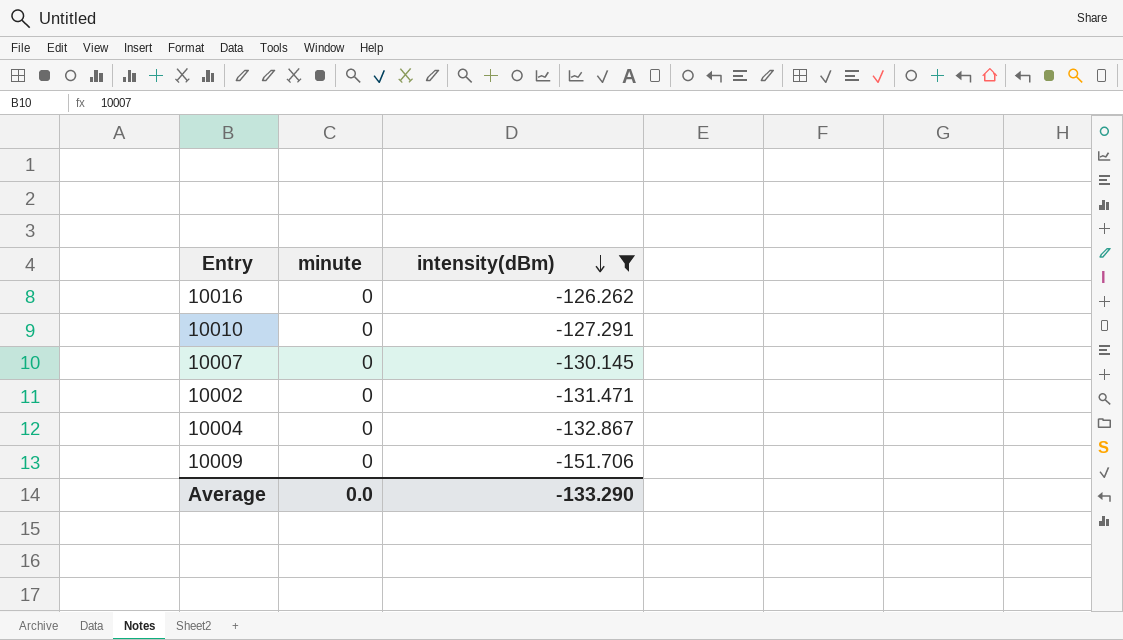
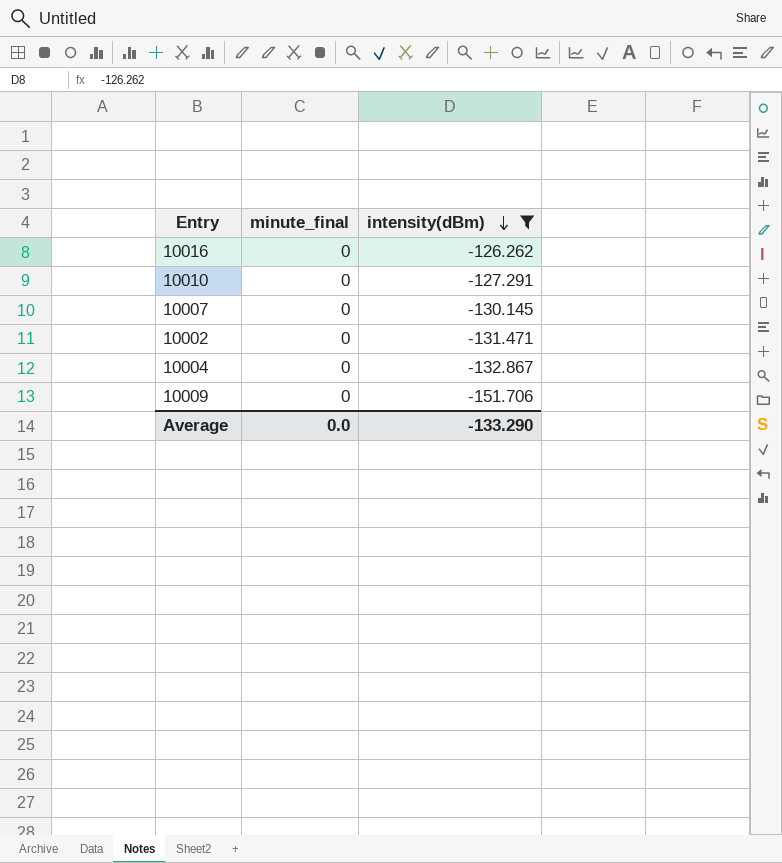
column name: minute -> minute_final

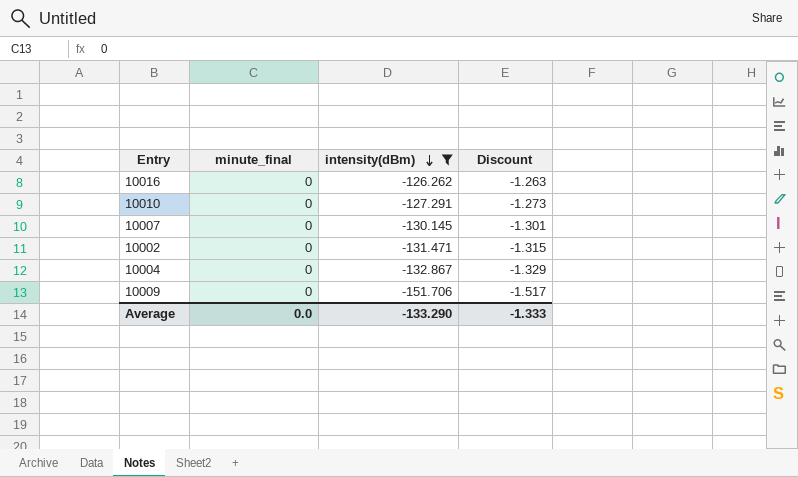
column Discount | formula: none -> [intensity(dBm)] * 0.01

